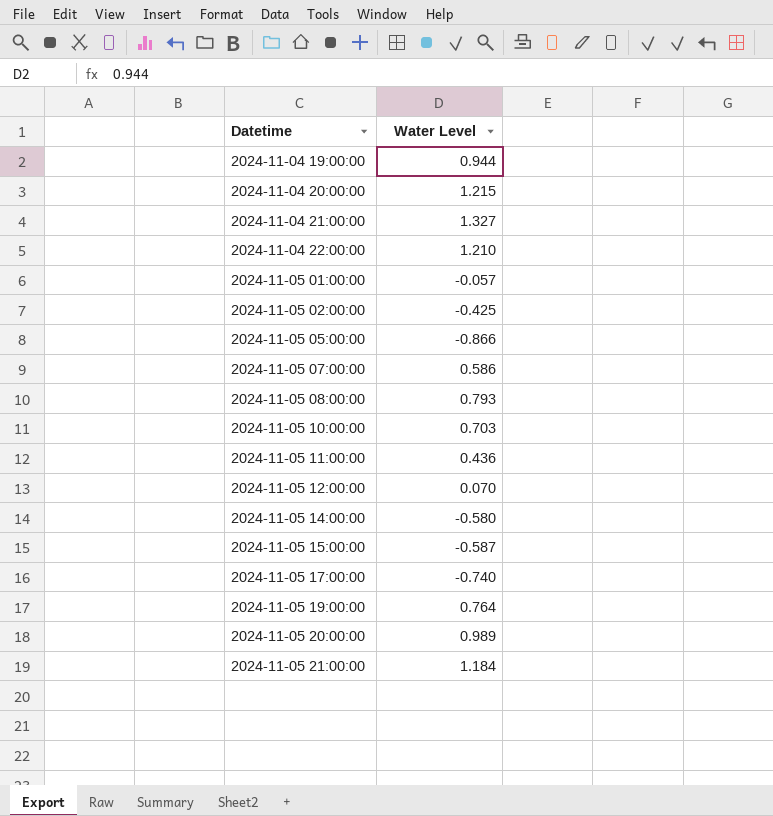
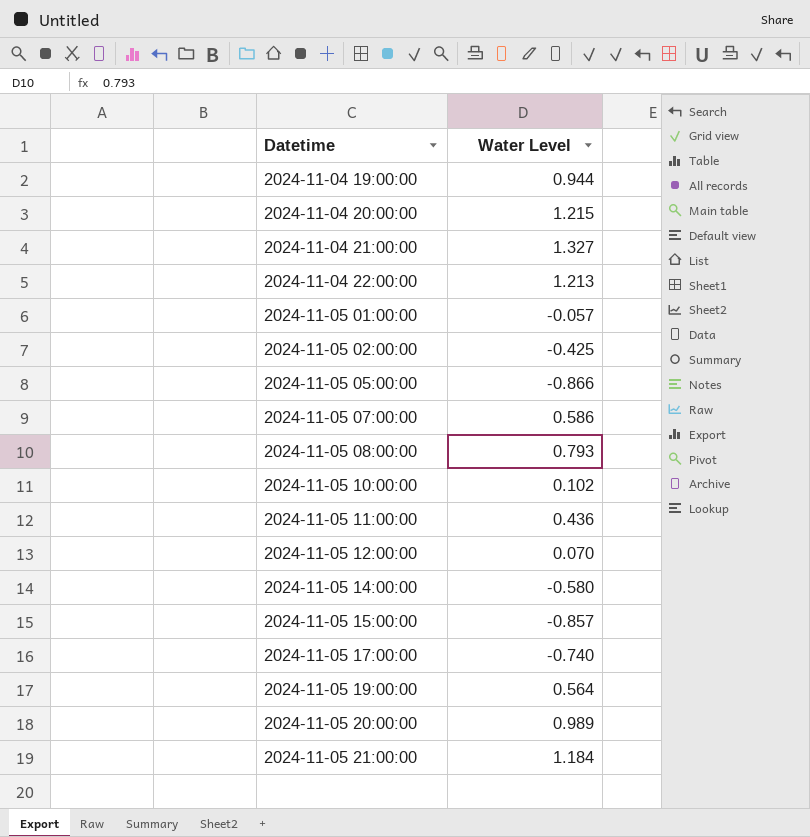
2024-11-04 22:00:00 | Water Level: 1.210 -> 1.213
2024-11-05 10:00:00 | Water Level: 0.703 -> 0.102
2024-11-05 15:00:00 | Water Level: -0.587 -> -0.857
2024-11-05 19:00:00 | Water Level: 0.764 -> 0.564

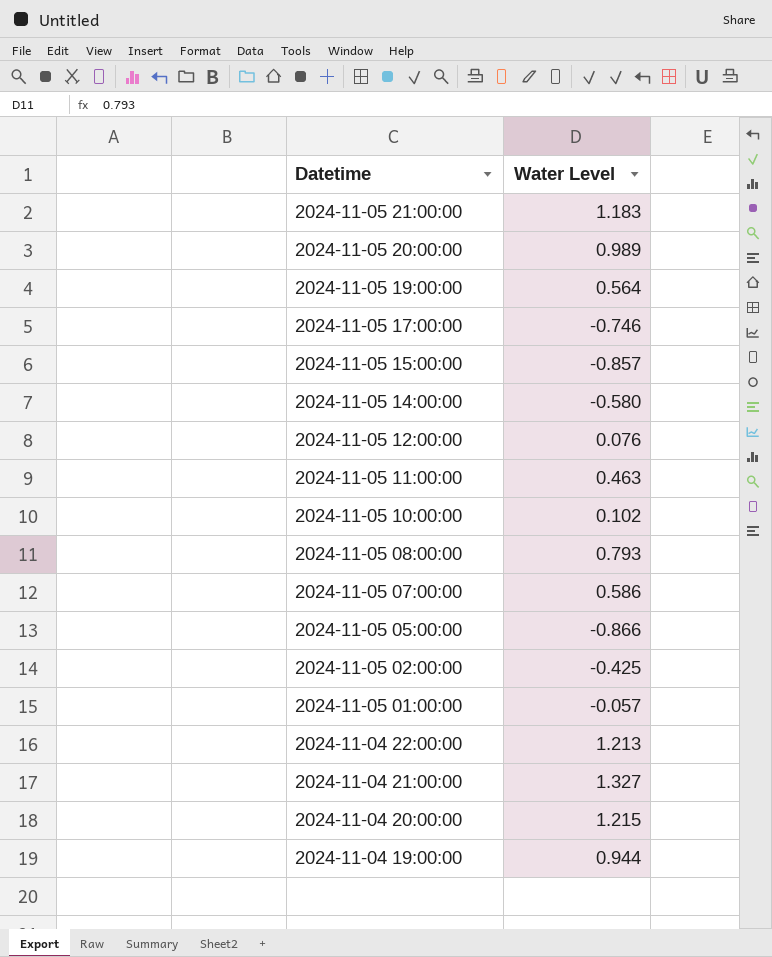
row order: Datetime ascending -> Datetime descending
2024-11-05 21:00:00 | Water Level: 1.184 -> 1.183
2024-11-05 17:00:00 | Water Level: -0.740 -> -0.746
2024-11-05 12:00:00 | Water Level: 0.070 -> 0.076
2024-11-05 11:00:00 | Water Level: 0.436 -> 0.463

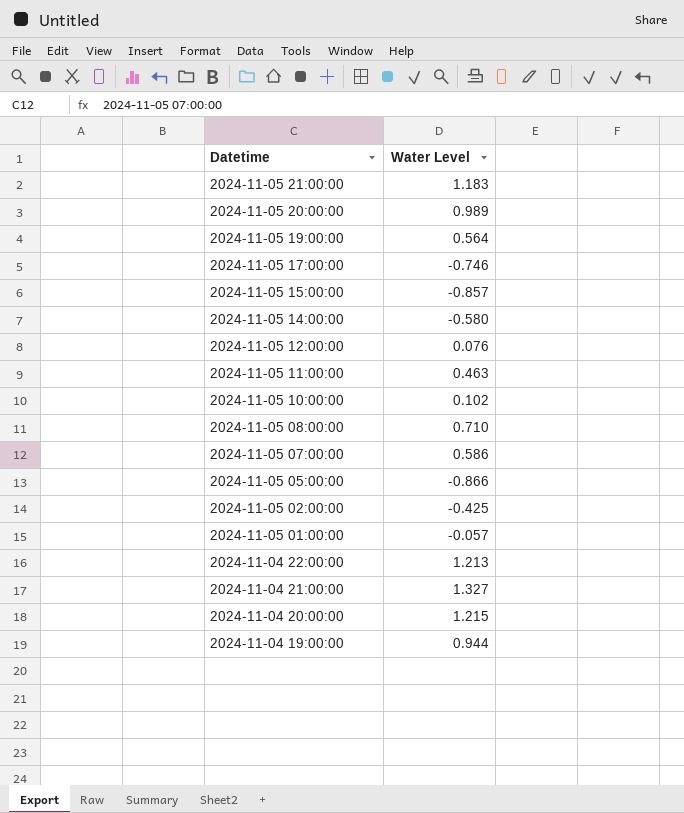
2024-11-05 08:00:00 | Water Level: 0.793 -> 0.710

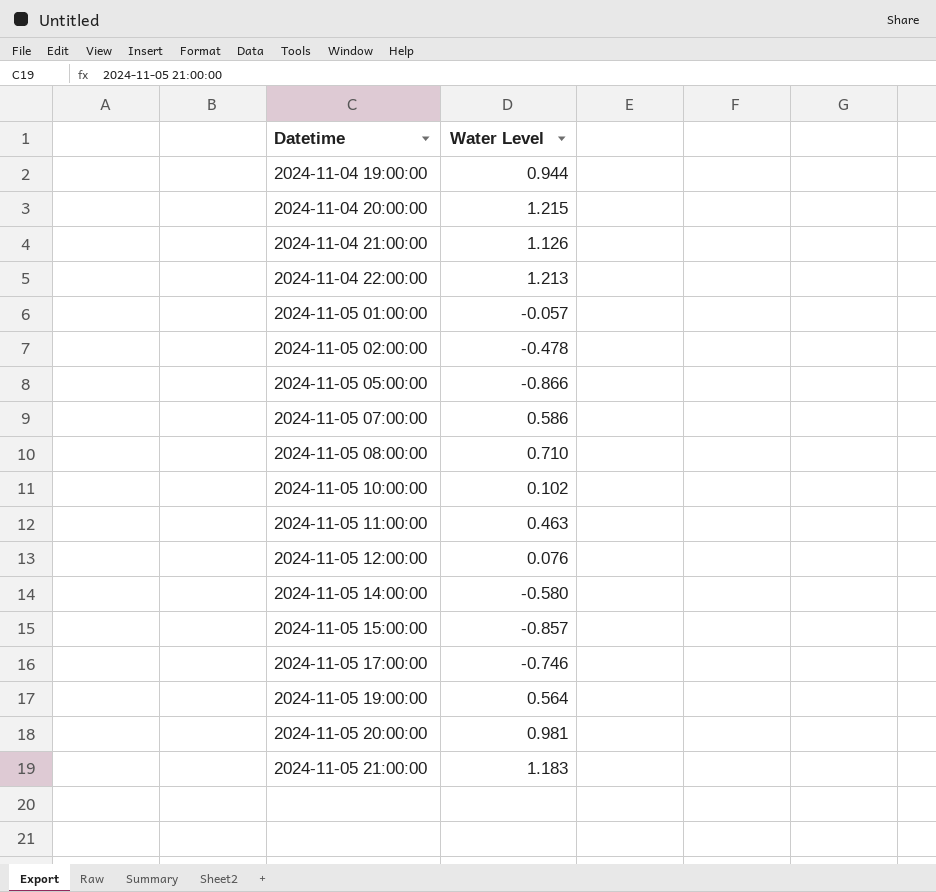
row order: Datetime descending -> Datetime ascending
2024-11-04 21:00:00 | Water Level: 1.327 -> 1.126
2024-11-05 02:00:00 | Water Level: -0.425 -> -0.478
2024-11-05 20:00:00 | Water Level: 0.989 -> 0.981

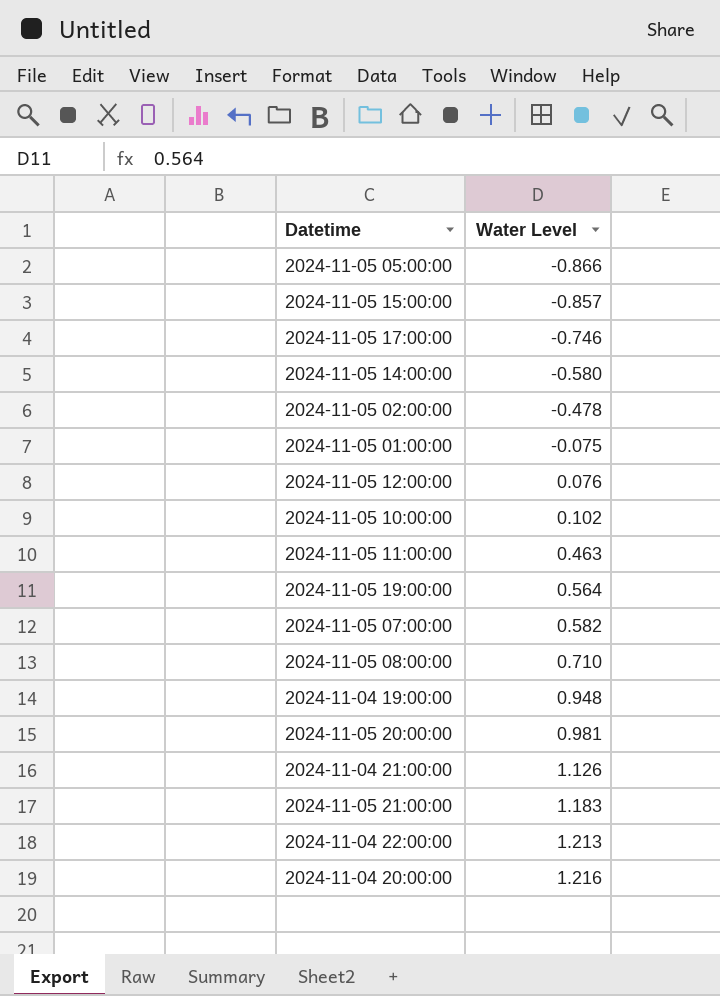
row order: Datetime ascending -> Water Level ascending
2024-11-05 01:00:00 | Water Level: -0.057 -> -0.075
2024-11-05 07:00:00 | Water Level: 0.586 -> 0.582
2024-11-04 19:00:00 | Water Level: 0.944 -> 0.948
2024-11-04 20:00:00 | Water Level: 1.215 -> 1.216

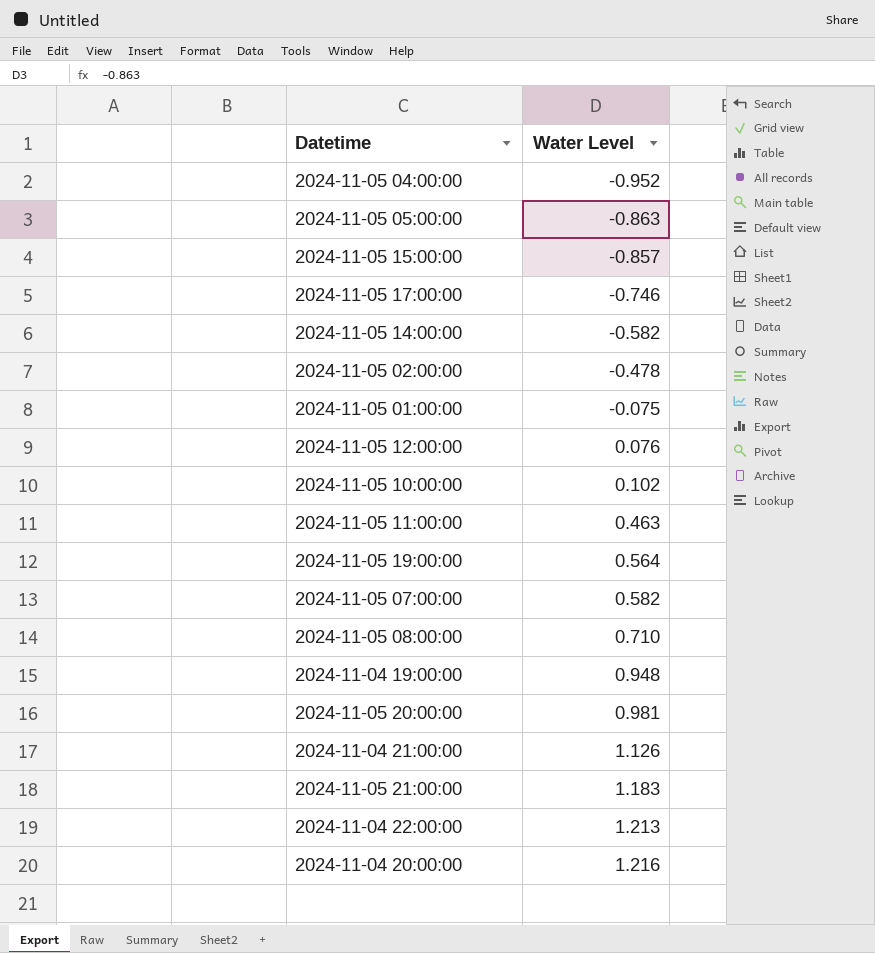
row 2024-11-05 04:00:00: none -> -0.952
2024-11-05 05:00:00 | Water Level: -0.866 -> -0.863
2024-11-05 14:00:00 | Water Level: -0.580 -> -0.582

